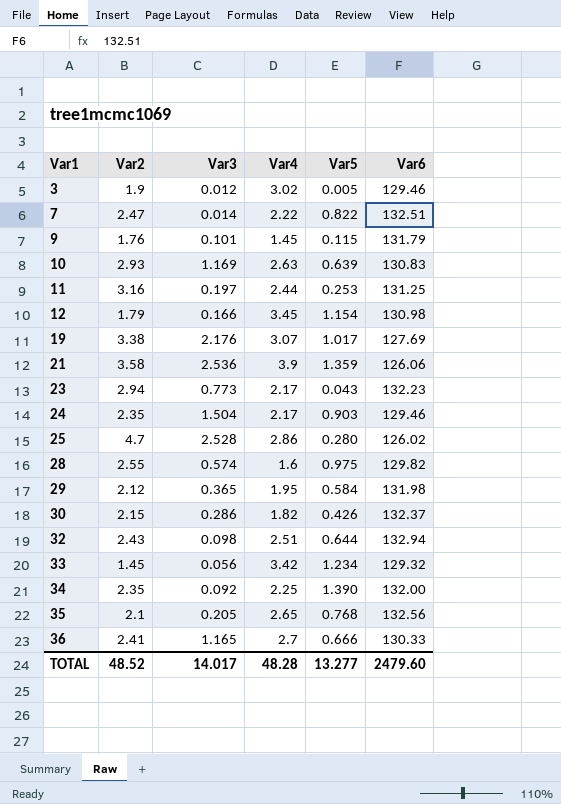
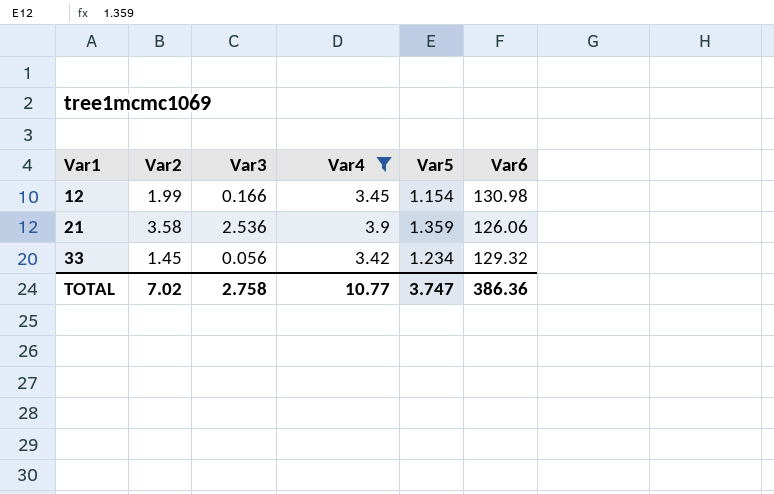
filter: none -> Var4 >= 3.42
12 | Var2: 1.79 -> 1.99
TOTAL | Var2: 48.52 -> 7.02
TOTAL | Var3: 14.017 -> 2.758
TOTAL | Var4: 48.28 -> 10.77
TOTAL | Var5: 13.277 -> 3.747
TOTAL | Var6: 2479.60 -> 386.36

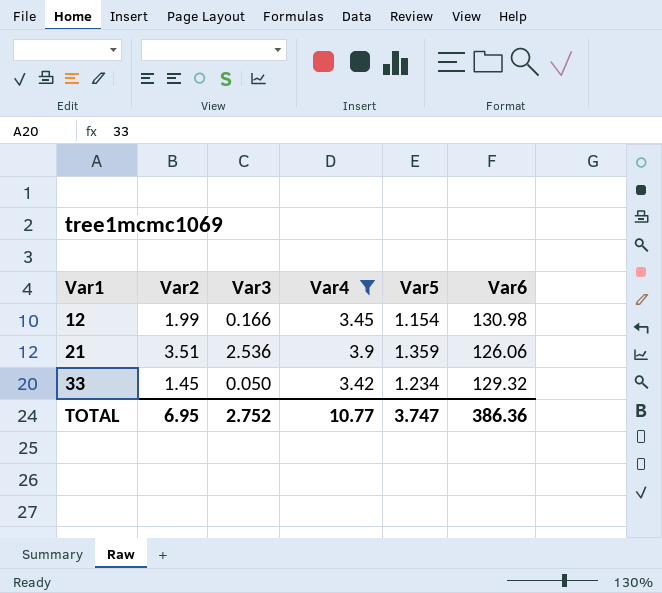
21 | Var2: 3.58 -> 3.51
33 | Var3: 0.056 -> 0.050
TOTAL | Var2: 7.02 -> 6.95
TOTAL | Var3: 2.758 -> 2.752

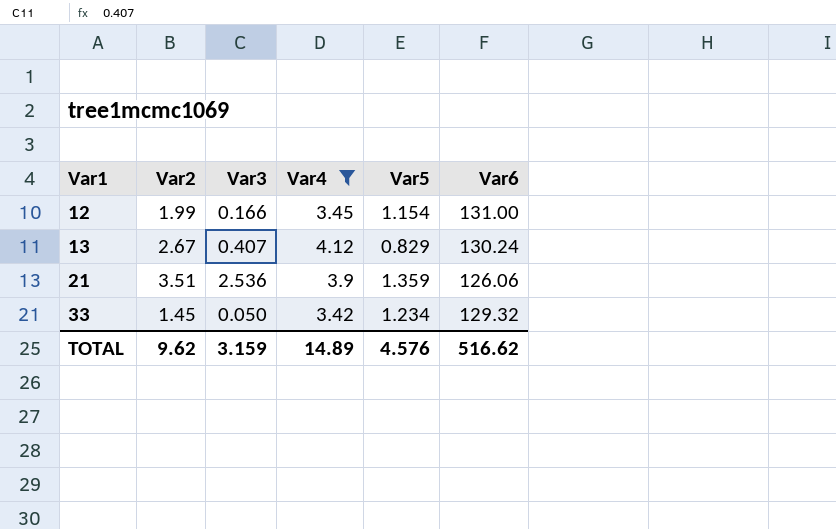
12 | Var6: 130.98 -> 131.00
row 13: none -> 2.67 | 0.407 | 4.12 | 0.829 | 130.24
TOTAL | Var2: 6.95 -> 9.62
TOTAL | Var3: 2.752 -> 3.159
TOTAL | Var4: 10.77 -> 14.89
TOTAL | Var5: 3.747 -> 4.576
TOTAL | Var6: 386.36 -> 516.62

